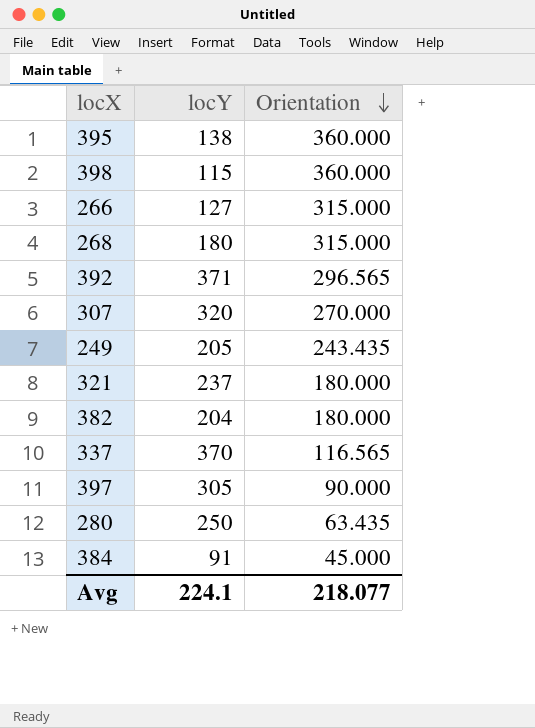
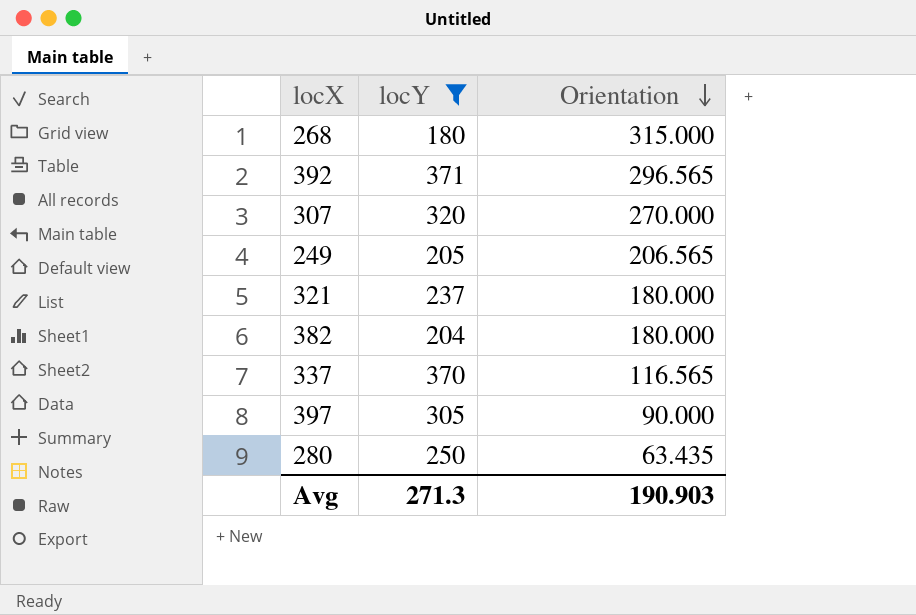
filter: none -> locY >= 180
249 | Orientation: 243.435 -> 206.565
Avg | locY: 224.1 -> 271.3
Avg | Orientation: 218.077 -> 190.903

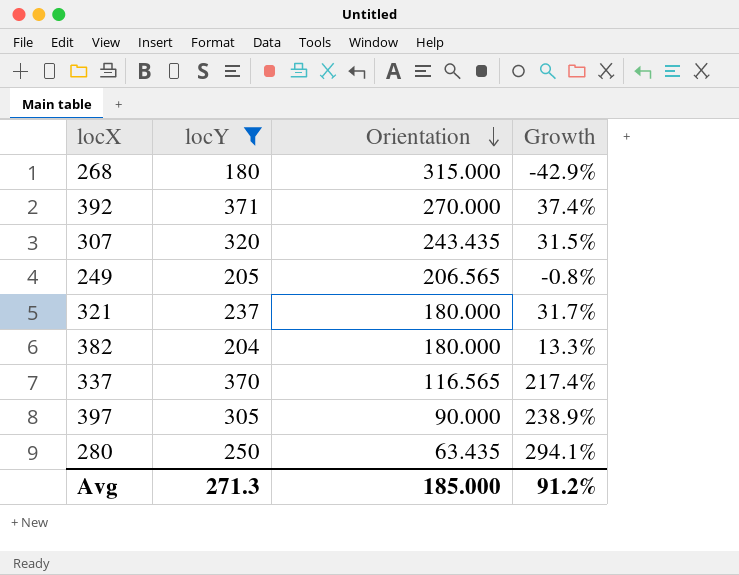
column Growth | formula: none -> ([locY] - [Orientation]) / [Orientation]
392 | Orientation: 296.565 -> 270.000
307 | Orientation: 270.000 -> 243.435
Avg | Orientation: 190.903 -> 185.000

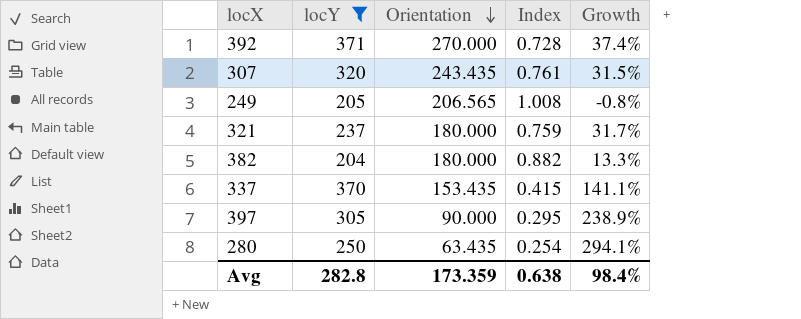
column Index | formula: none -> [Orientation] / [locY]
row 268: 180 | 315.000 | -42.9% -> none
337 | Orientation: 116.565 -> 153.435
337 | Growth: 217.4% -> 141.1%
Avg | locY: 271.3 -> 282.8
Avg | Orientation: 185.000 -> 173.359
Avg | Growth: 91.2% -> 98.4%

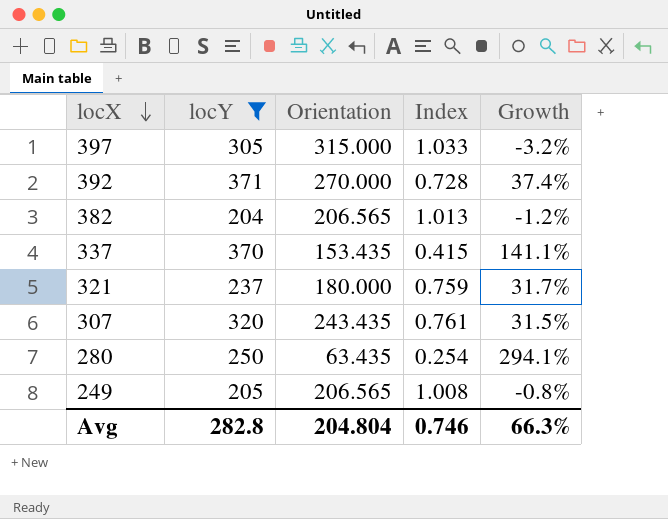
row order: Orientation descending -> locX descending
397 | Orientation: 90.000 -> 315.000
397 | Index: 0.295 -> 1.033
397 | Growth: 238.9% -> -3.2%
382 | Orientation: 180.000 -> 206.565
382 | Index: 0.882 -> 1.013
382 | Growth: 13.3% -> -1.2%
Avg | Orientation: 173.359 -> 204.804
Avg | Index: 0.638 -> 0.746
Avg | Growth: 98.4% -> 66.3%

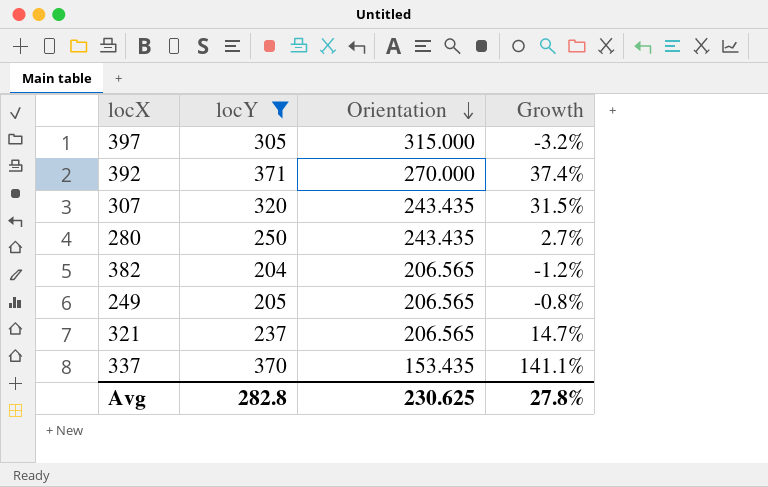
row order: locX descending -> Orientation descending
column Index | formula: [Orientation] / [locY] -> none
280 | Orientation: 63.435 -> 243.435
280 | Growth: 294.1% -> 2.7%
321 | Orientation: 180.000 -> 206.565
321 | Growth: 31.7% -> 14.7%
Avg | Orientation: 204.804 -> 230.625
Avg | Growth: 66.3% -> 27.8%

